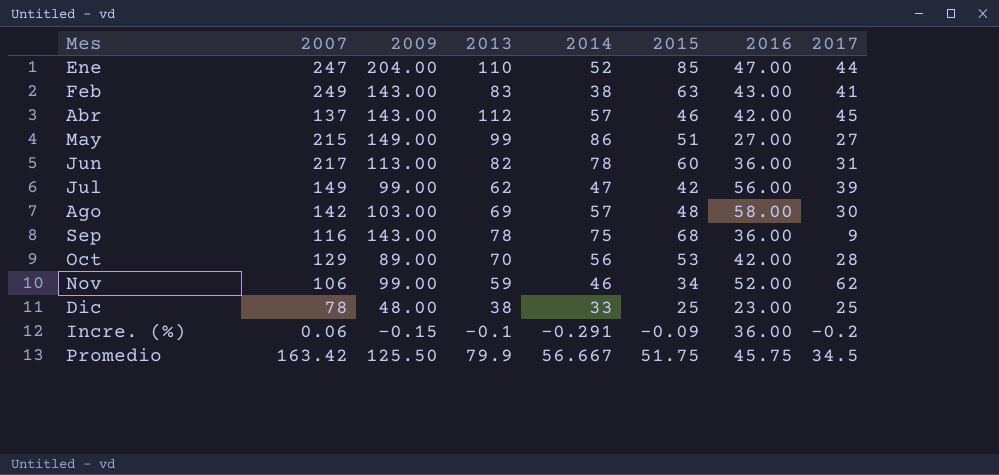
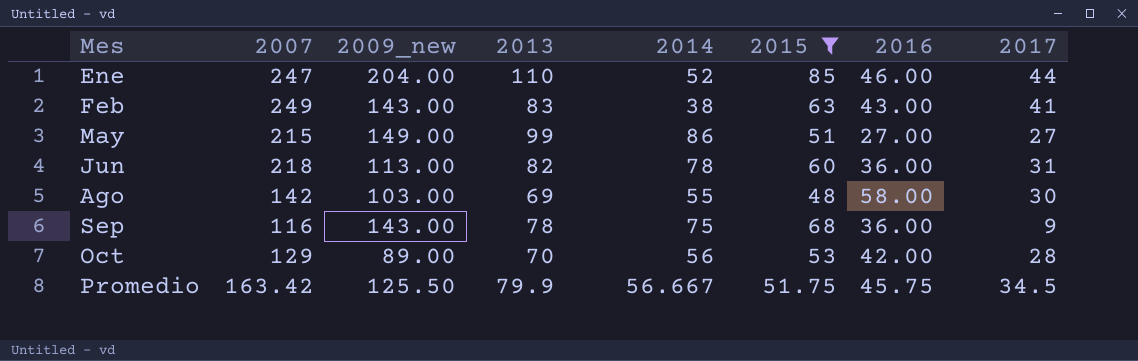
filter: none -> 2015 >= 48
column name: 2009 -> 2009_new
Ene | 2016: 47.00 -> 46.00
Jun | 2007: 217 -> 218
Ago | 2014: 57 -> 55

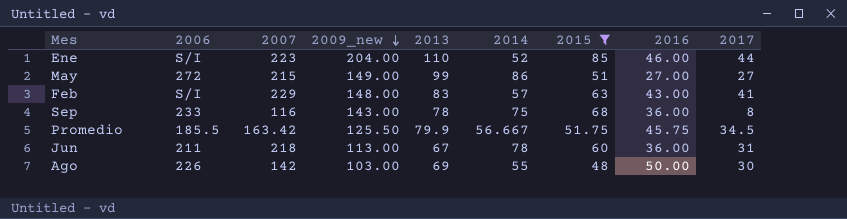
row order: none -> 2009_new descending
column 2006 | position: none -> 2
row Oct: 129 | 89.00 | 70 | 56 | 53 | 42.00 | 28 -> none
Ene | 2007: 247 -> 223
Feb | 2007: 249 -> 229
Feb | 2009_new: 143.00 -> 148.00
Feb | 2014: 38 -> 57
Sep | 2017: 9 -> 8
Jun | 2013: 82 -> 67
Ago | 2016: 58.00 -> 50.00

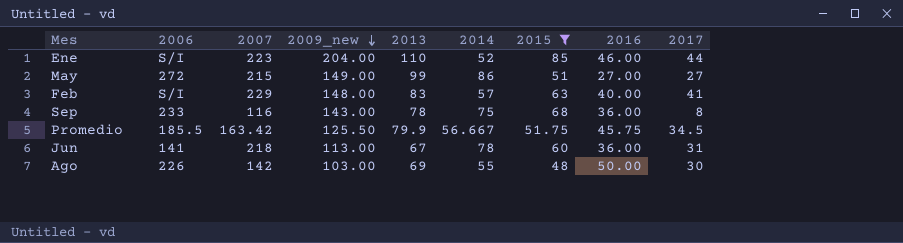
Feb | 2016: 43.00 -> 40.00
Jun | 2006: 211 -> 141

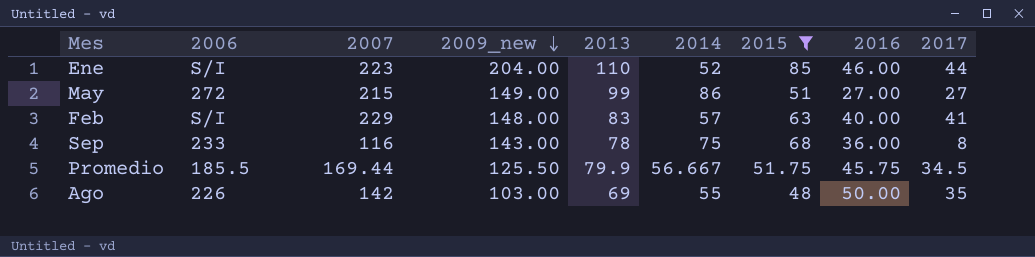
row Jun: 141 | 218 | 113.00 | 67 | 78 | 60 | 36.00 | 31 -> none
Promedio | 2007: 163.42 -> 169.44
Ago | 2017: 30 -> 35

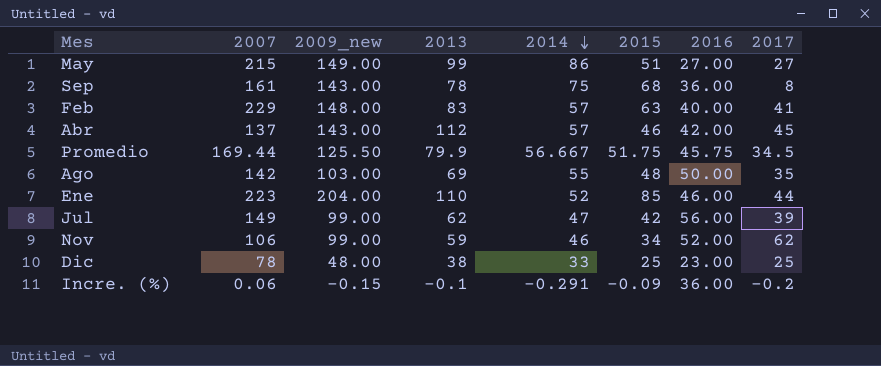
filter: 2015 >= 48 -> none
row order: 2009_new descending -> 2014 descending
column 2006 | position: 2 -> none
Sep | 2007: 116 -> 161

